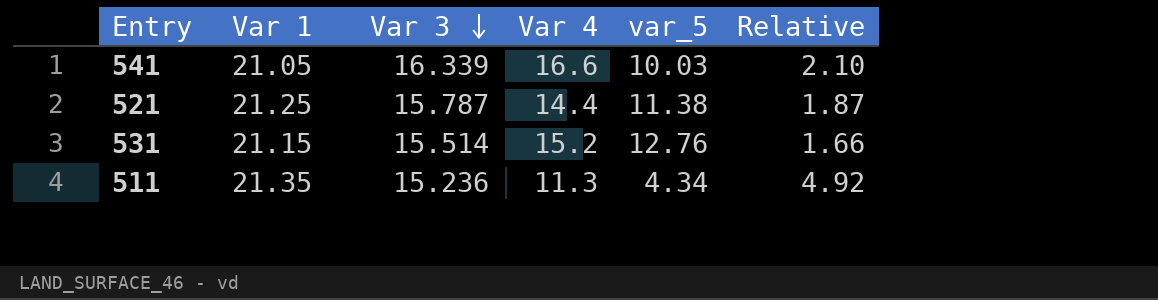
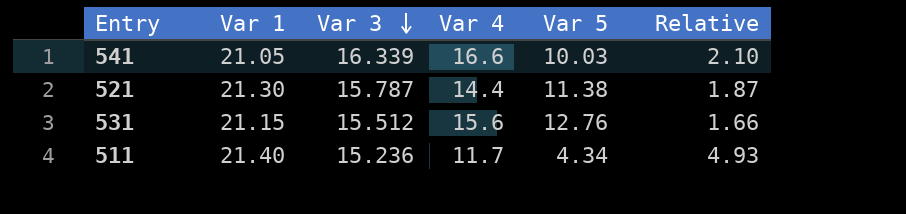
column name: var_5 -> Var 5
521 | Var 1: 21.25 -> 21.30
531 | Var 3: 15.514 -> 15.512
531 | Var 4: 15.2 -> 15.6
511 | Var 1: 21.35 -> 21.40
511 | Var 4: 11.3 -> 11.7
511 | Relative: 4.92 -> 4.93

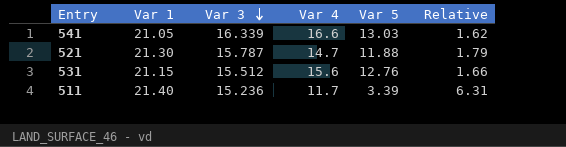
541 | Var 5: 10.03 -> 13.03
541 | Relative: 2.10 -> 1.62
521 | Var 4: 14.4 -> 14.7
521 | Var 5: 11.38 -> 11.88
521 | Relative: 1.87 -> 1.79
511 | Var 5: 4.34 -> 3.39
511 | Relative: 4.93 -> 6.31

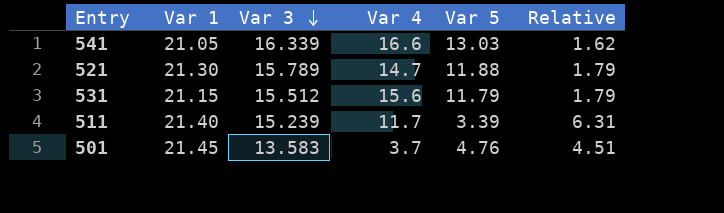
521 | Var 3: 15.787 -> 15.789
531 | Var 5: 12.76 -> 11.79
531 | Relative: 1.66 -> 1.79
511 | Var 3: 15.236 -> 15.239
row 501: none -> 21.45 | 13.583 | 3.7 | 4.76 | 4.51

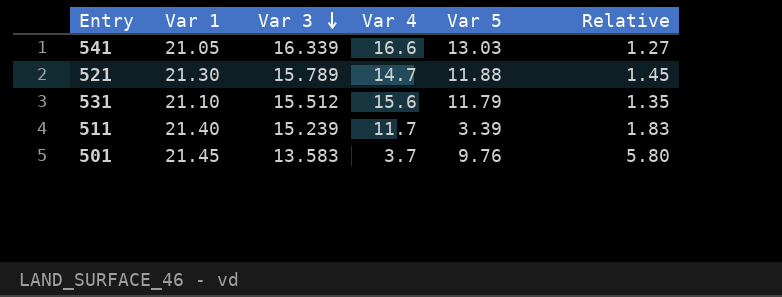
column Relative | formula: [Var 1] / [Var 5] -> [Var 1] / [Var 4]
531 | Var 1: 21.15 -> 21.10
501 | Var 5: 4.76 -> 9.76

